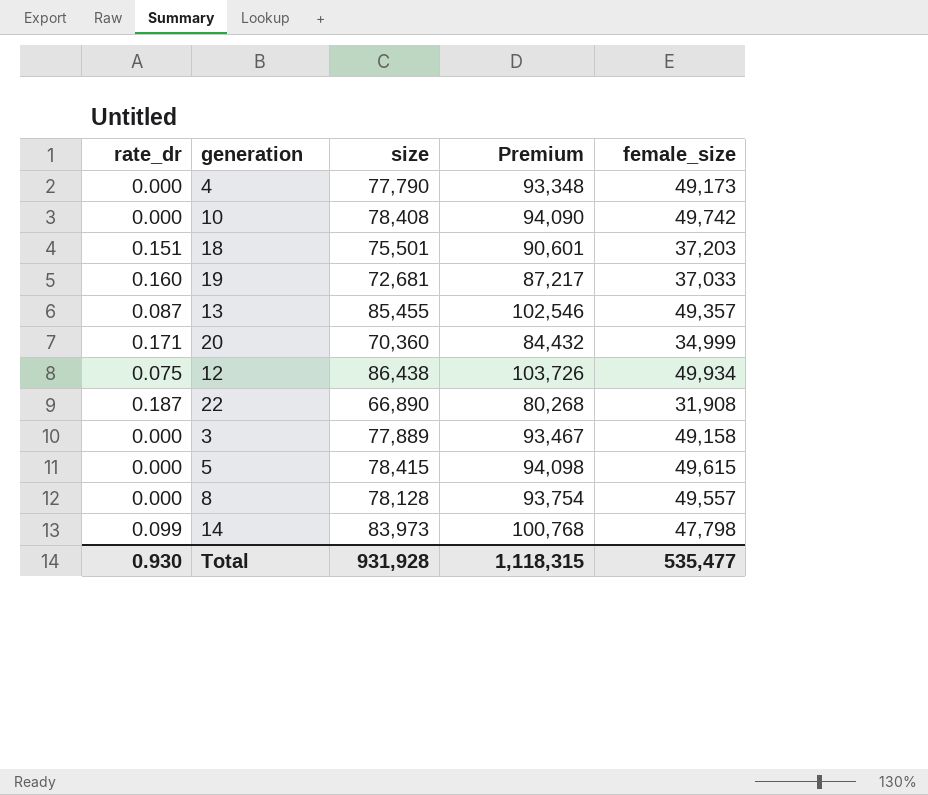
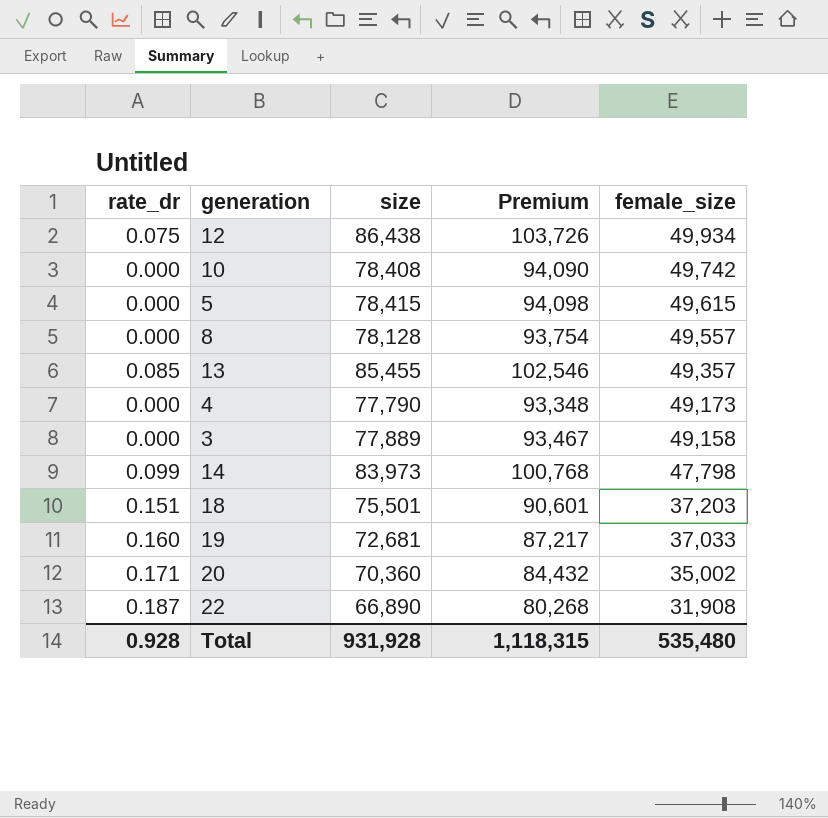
row order: none -> female_size descending
13 | rate_dr: 0.087 -> 0.085
20 | female_size: 34,999 -> 35,002
Total | rate_dr: 0.930 -> 0.928
Total | female_size: 535,477 -> 535,480

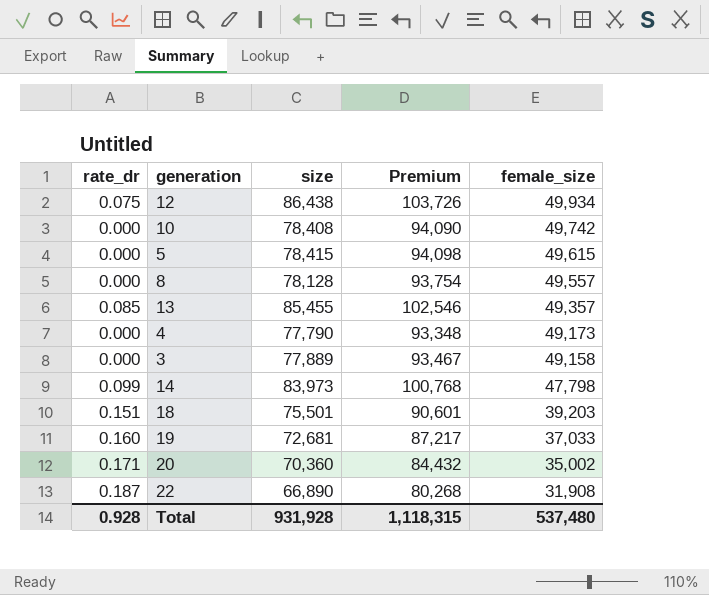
18 | female_size: 37,203 -> 39,203
Total | female_size: 535,480 -> 537,480

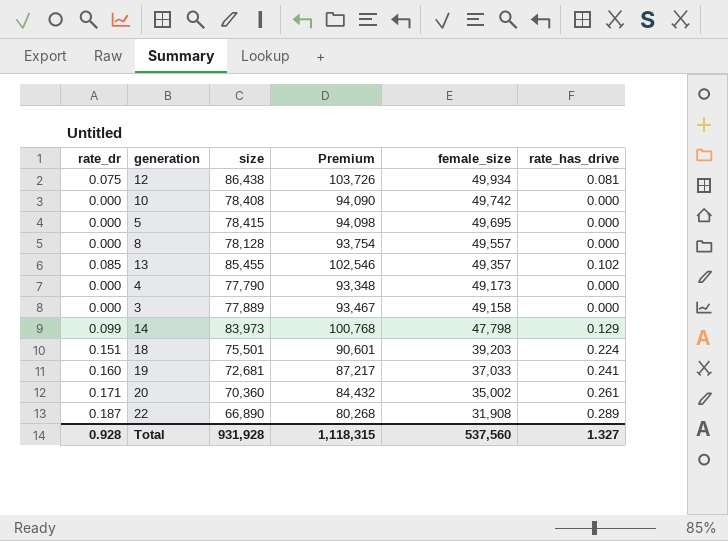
column rate_has_drive | position: none -> 6
5 | female_size: 49,615 -> 49,695
Total | female_size: 537,480 -> 537,560

